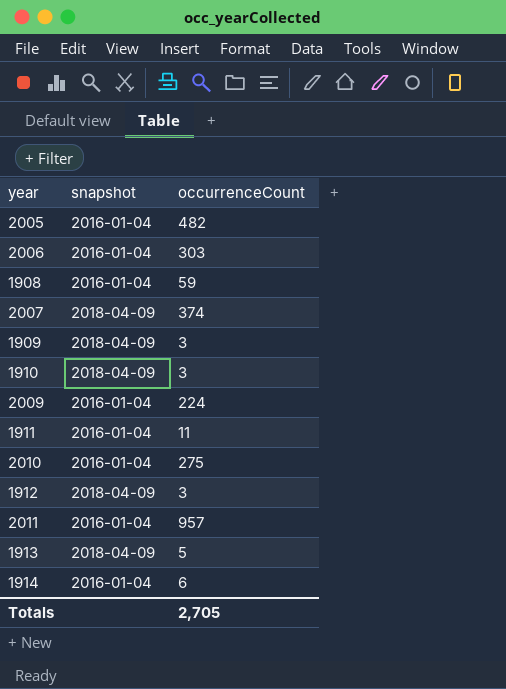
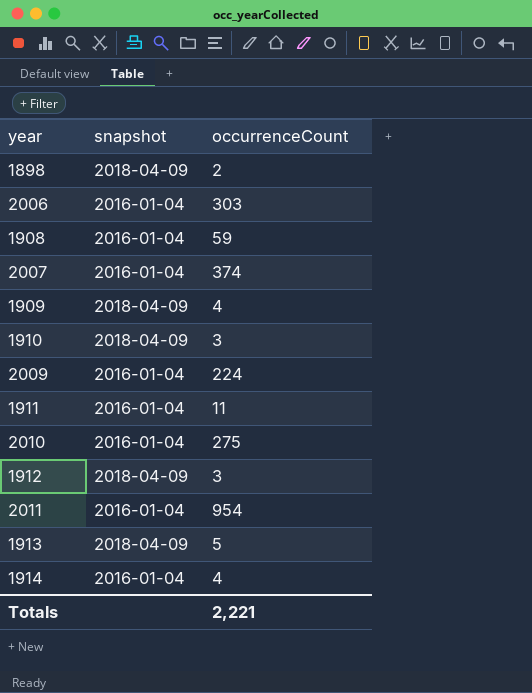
row 2005: 2016-01-04 | 482 -> none
row 1898: none -> 2018-04-09 | 2
2007 | snapshot: 2018-04-09 -> 2016-01-04
1909 | occurrenceCount: 3 -> 4
2011 | occurrenceCount: 957 -> 954
1914 | occurrenceCount: 6 -> 4
Totals | occurrenceCount: 2,705 -> 2,221

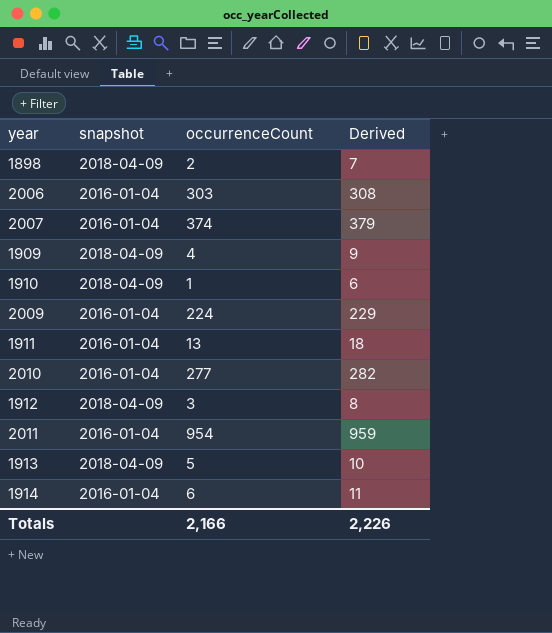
column Derived | formula: none -> [occurrenceCount] + 5
row 1908: 2016-01-04 | 59 -> none
1910 | occurrenceCount: 3 -> 1
1911 | occurrenceCount: 11 -> 13
2010 | occurrenceCount: 275 -> 277
1914 | occurrenceCount: 4 -> 6
Totals | occurrenceCount: 2,221 -> 2,166

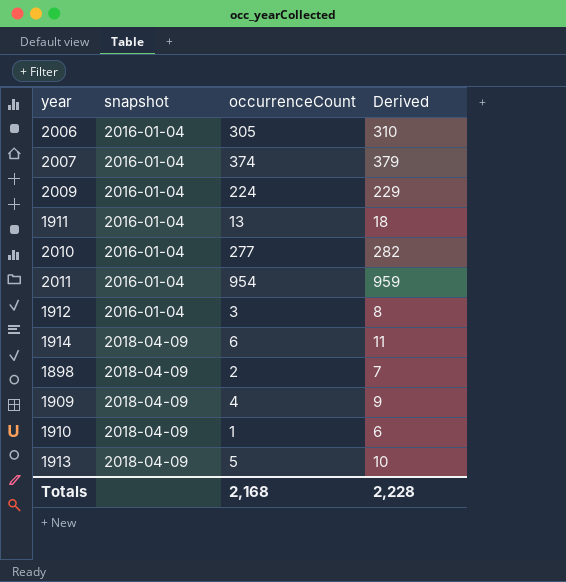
row order: none -> snapshot ascending
2006 | occurrenceCount: 303 -> 305
2006 | Derived: 308 -> 310
1912 | snapshot: 2018-04-09 -> 2016-01-04
1914 | snapshot: 2016-01-04 -> 2018-04-09
Totals | occurrenceCount: 2,166 -> 2,168
Totals | Derived: 2,226 -> 2,228

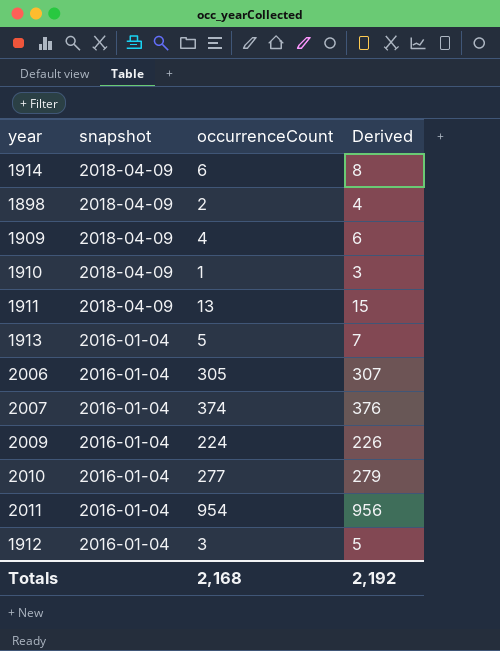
row order: snapshot ascending -> snapshot descending
column Derived | formula: [occurrenceCount] + 5 -> [occurrenceCount] + 2
1911 | snapshot: 2016-01-04 -> 2018-04-09
1913 | snapshot: 2018-04-09 -> 2016-01-04
Totals | Derived: 2,228 -> 2,192

